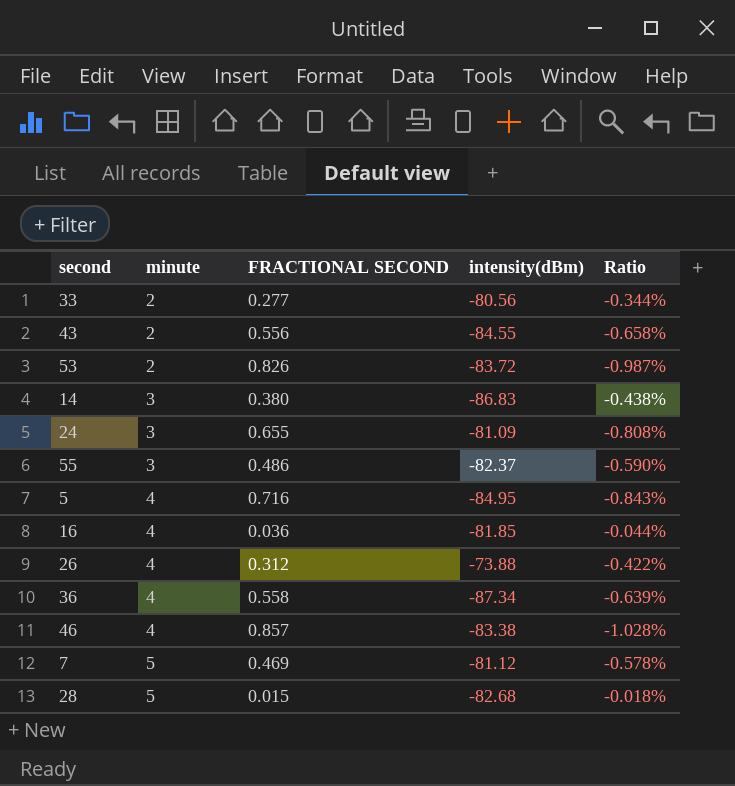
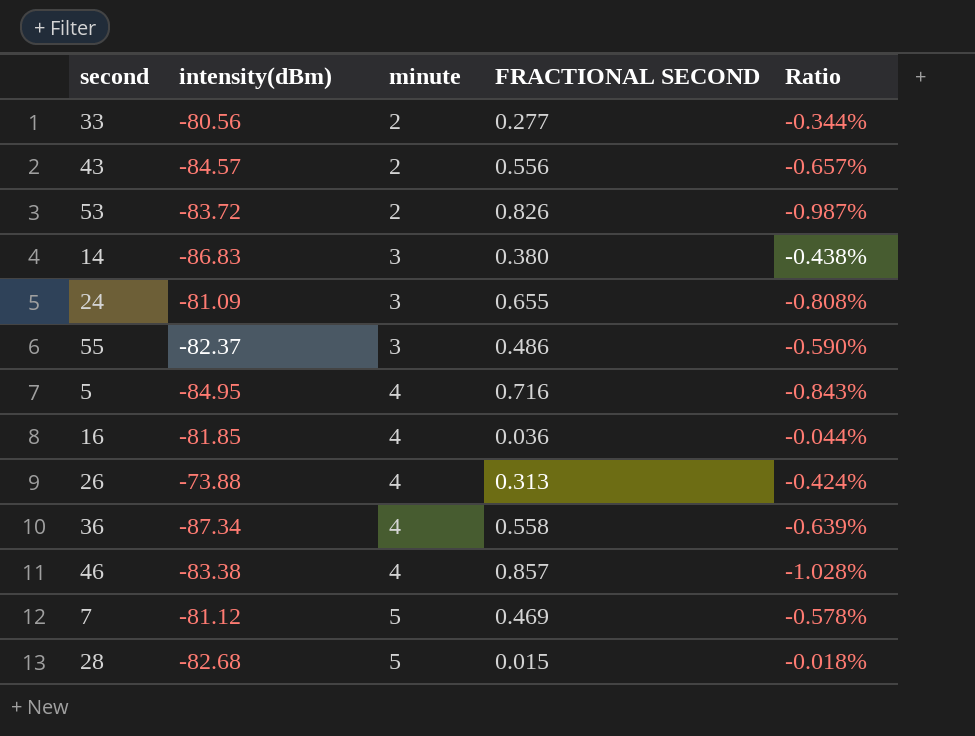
column intensity(dBm) | position: 4 -> 2
43 | intensity(dBm): -84.55 -> -84.57
43 | Ratio: -0.658% -> -0.657%
26 | FRACTIONAL SECOND: 0.312 -> 0.313
26 | Ratio: -0.422% -> -0.424%

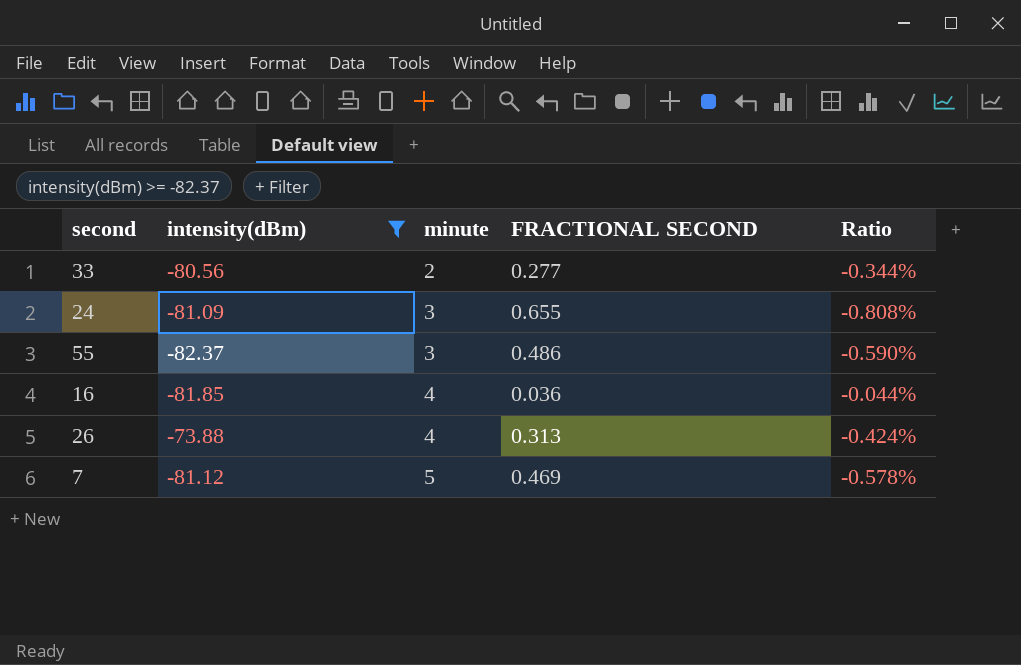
filter: none -> intensity(dBm) >= -82.37

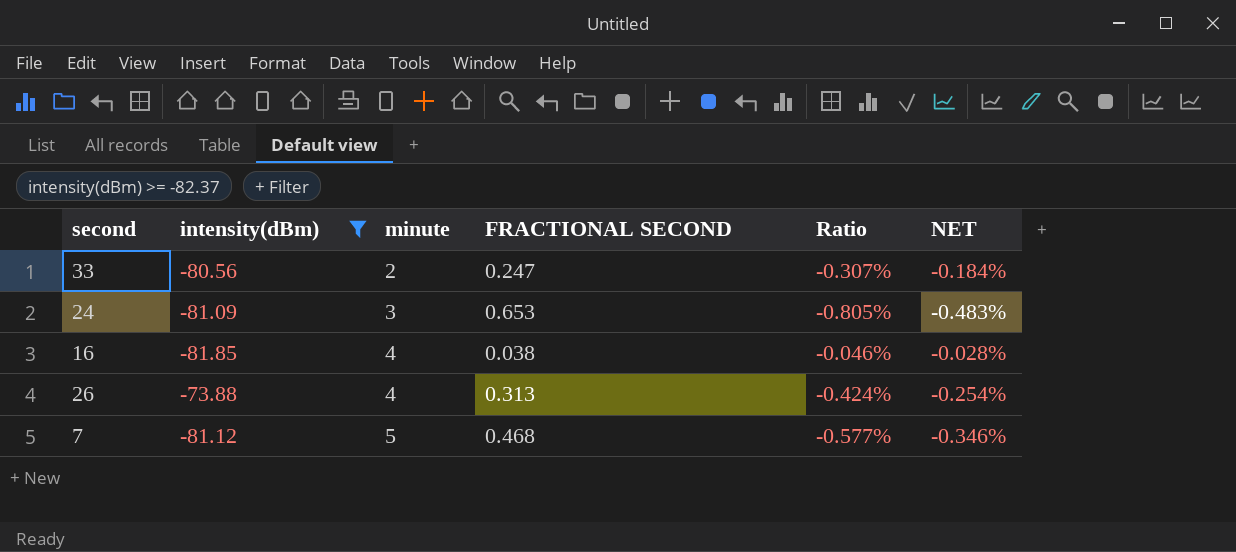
column NET | formula: none -> [Ratio] * 0.6
row 55: -82.37 | 3 | 0.486 | -0.590% -> none
33 | FRACTIONAL SECOND: 0.277 -> 0.247
33 | Ratio: -0.344% -> -0.307%
24 | FRACTIONAL SECOND: 0.655 -> 0.653
24 | Ratio: -0.808% -> -0.805%
16 | FRACTIONAL SECOND: 0.036 -> 0.038
16 | Ratio: -0.044% -> -0.046%
7 | FRACTIONAL SECOND: 0.469 -> 0.468
7 | Ratio: -0.578% -> -0.577%

